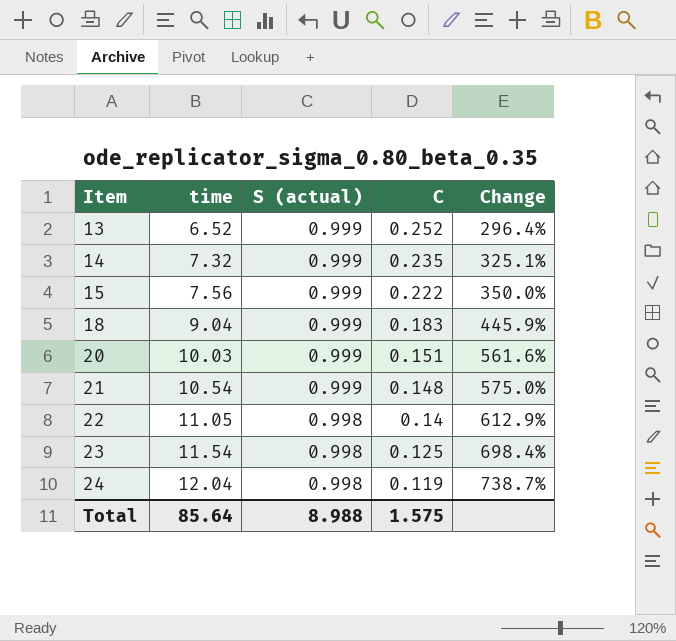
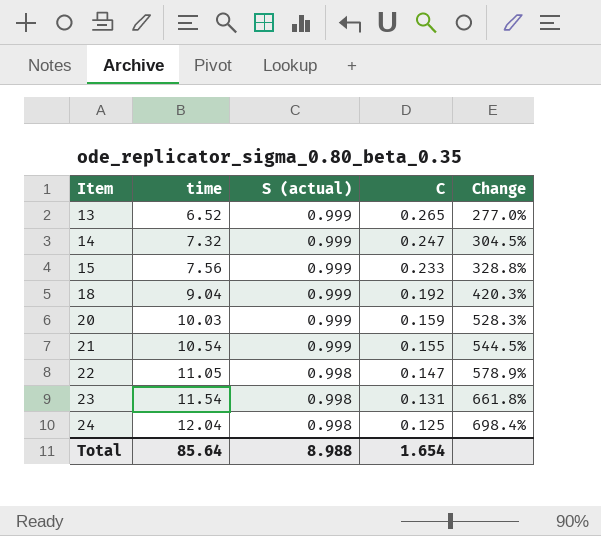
13 | C: 0.252 -> 0.265
13 | Change: 296.4% -> 277.0%
14 | C: 0.235 -> 0.247
14 | Change: 325.1% -> 304.5%
15 | C: 0.222 -> 0.233
15 | Change: 350.0% -> 328.8%
18 | C: 0.183 -> 0.192
18 | Change: 445.9% -> 420.3%
20 | C: 0.151 -> 0.159
20 | Change: 561.6% -> 528.3%
21 | C: 0.148 -> 0.155
21 | Change: 575.0% -> 544.5%
22 | C: 0.14 -> 0.147
22 | Change: 612.9% -> 578.9%
23 | C: 0.125 -> 0.131
23 | Change: 698.4% -> 661.8%
24 | C: 0.119 -> 0.125
24 | Change: 738.7% -> 698.4%
Total | C: 1.575 -> 1.654

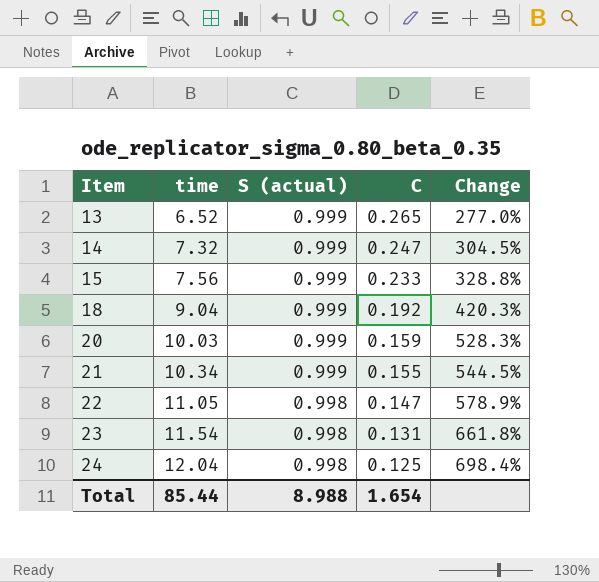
21 | time: 10.54 -> 10.34
Total | time: 85.64 -> 85.44

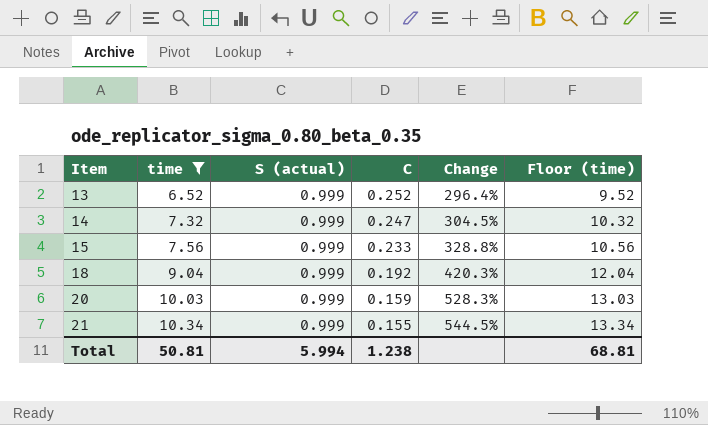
filter: none -> time <= 10.34
column Floor (time) | formula: none -> [time] + 3
13 | C: 0.265 -> 0.252
13 | Change: 277.0% -> 296.4%
Total | time: 85.44 -> 50.81
Total | S (actual): 8.988 -> 5.994
Total | C: 1.654 -> 1.238

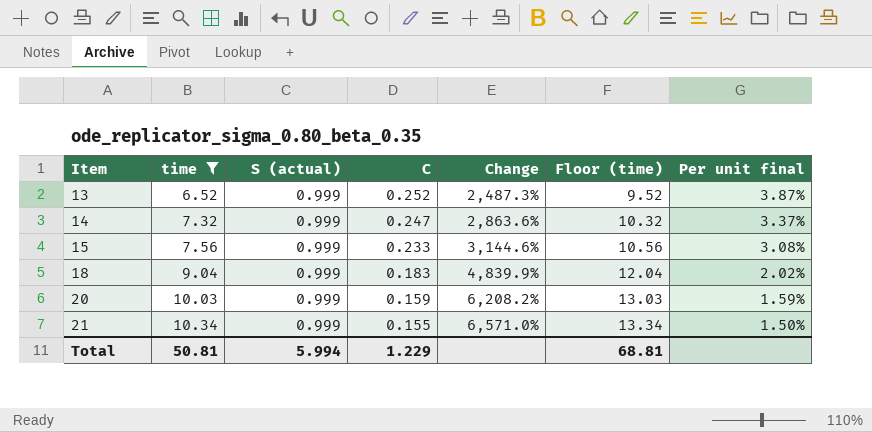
column Change | formula: ([S (actual)] - [C]) / [C] -> ([time] - [C]) / [C]
column Per unit final | formula: none -> [C] / [time]
18 | C: 0.192 -> 0.183
Total | C: 1.238 -> 1.229

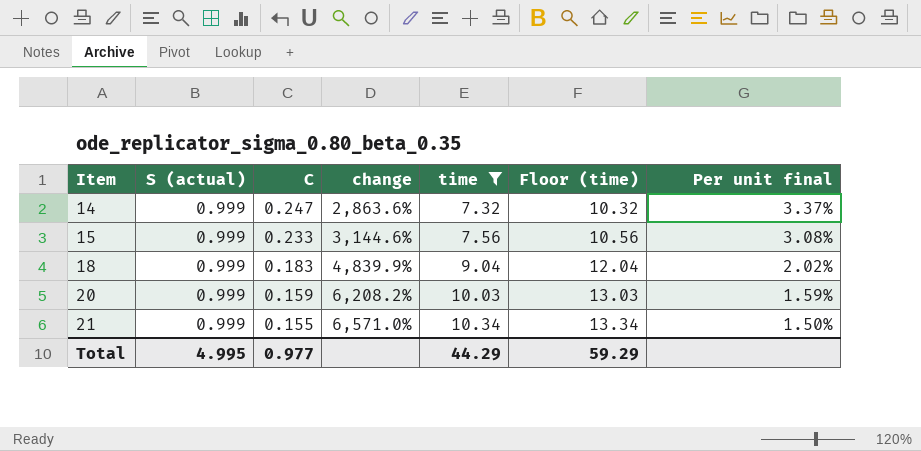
column name: Change -> change
column time | position: 2 -> 5
row 13: 6.52 | 0.999 | 0.252 | 2,487.3% | 9.52 | 3.87% -> none
Total | S (actual): 5.994 -> 4.995
Total | C: 1.229 -> 0.977
Total | time: 50.81 -> 44.29
Total | Floor (time): 68.81 -> 59.29

